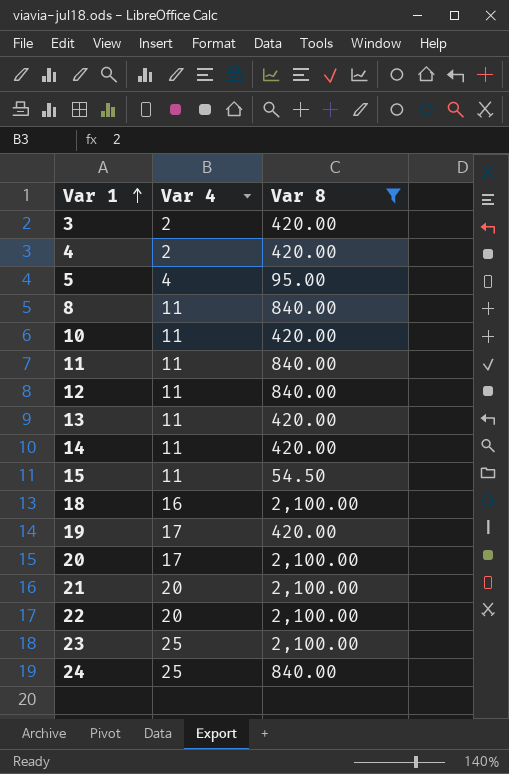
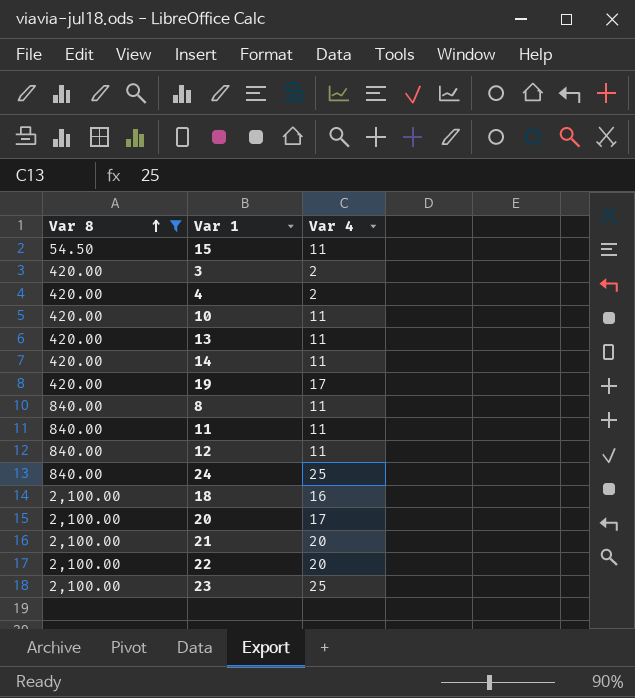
row order: Var 1 ascending -> Var 8 ascending
column Var 8 | position: 3 -> 1
row 5: 4 | 95.00 -> none

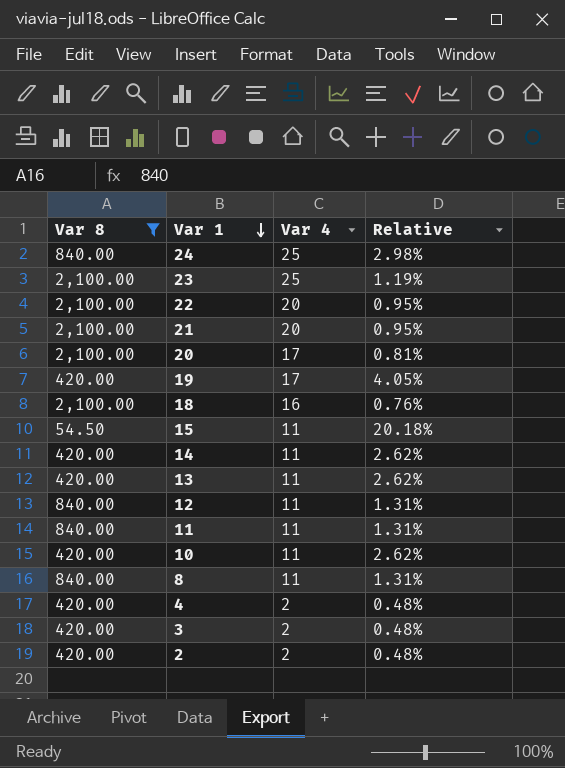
row order: Var 8 ascending -> Var 1 descending
column Relative | formula: none -> [Var 4] / [Var 8]
row 2: none -> 420.00 | 2 | 0.48%

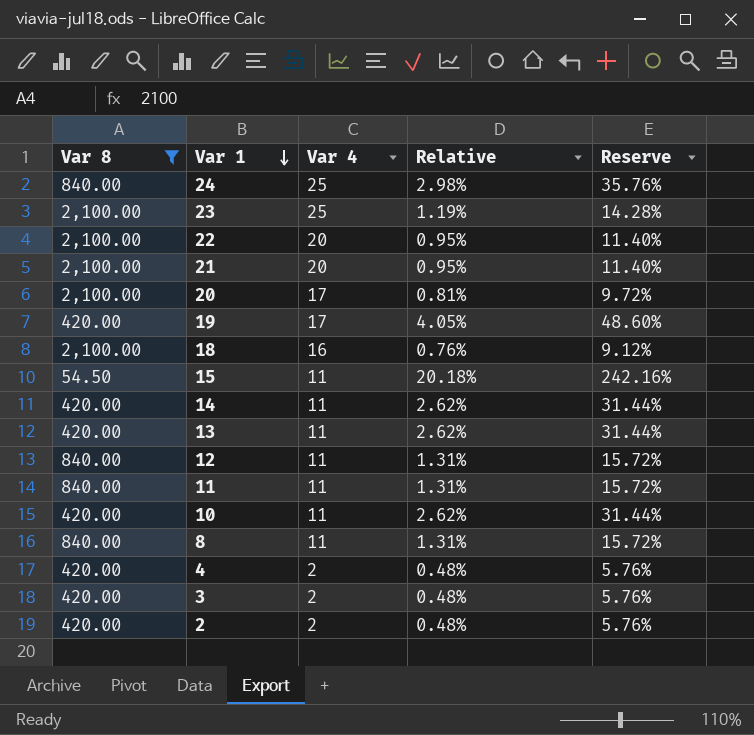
column Reserve | formula: none -> [Relative] * 12

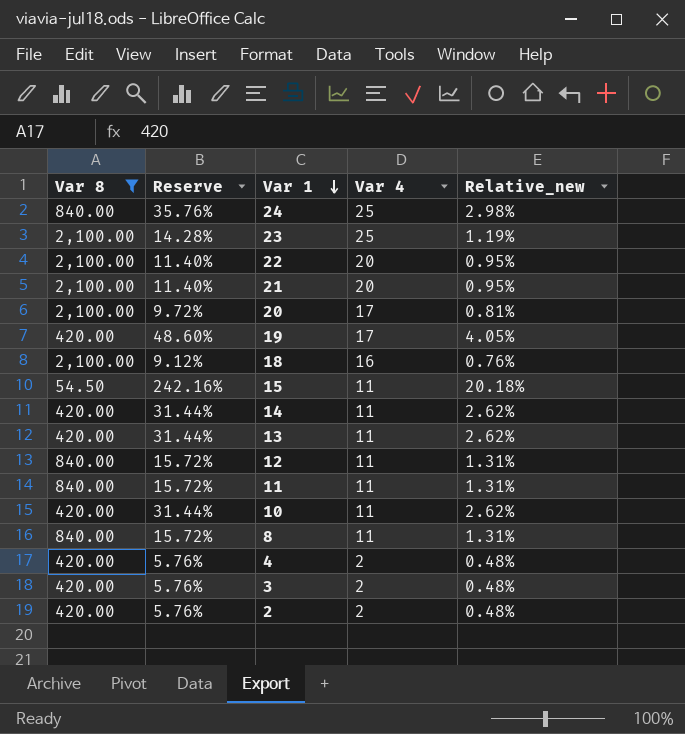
column Reserve | position: 5 -> 2
column name: Relative -> Relative_new

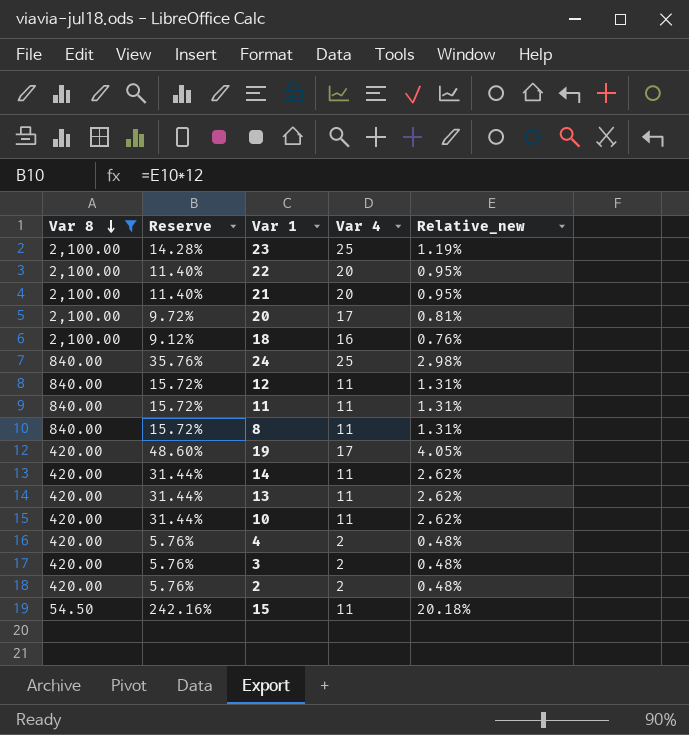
row order: Var 1 descending -> Var 8 descending

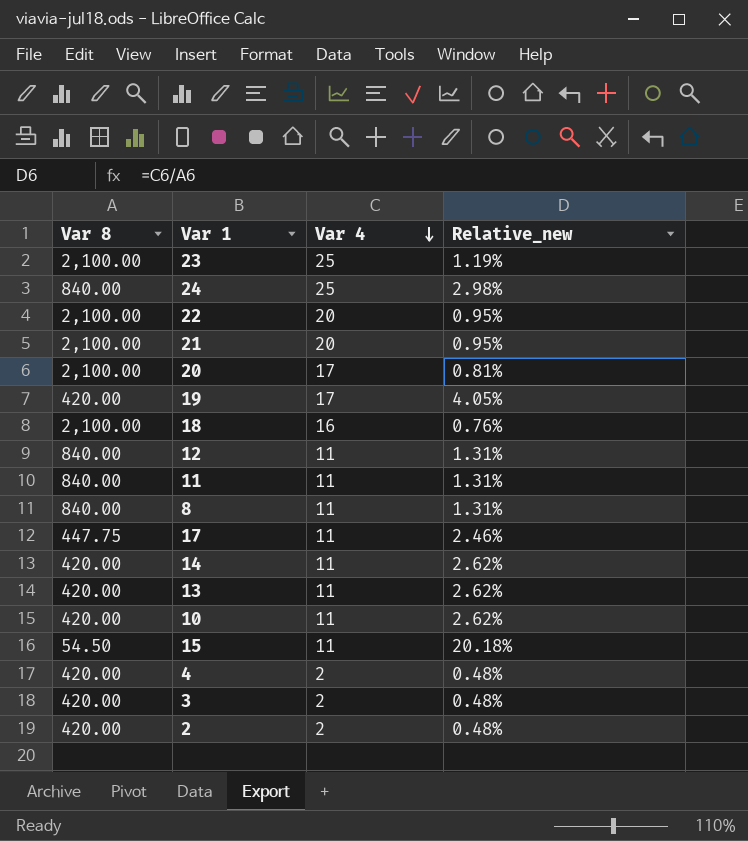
filter: Var 8 != 447.75 -> none
row order: Var 8 descending -> Var 4 descending
column Reserve | formula: [Relative_new] * 12 -> none

